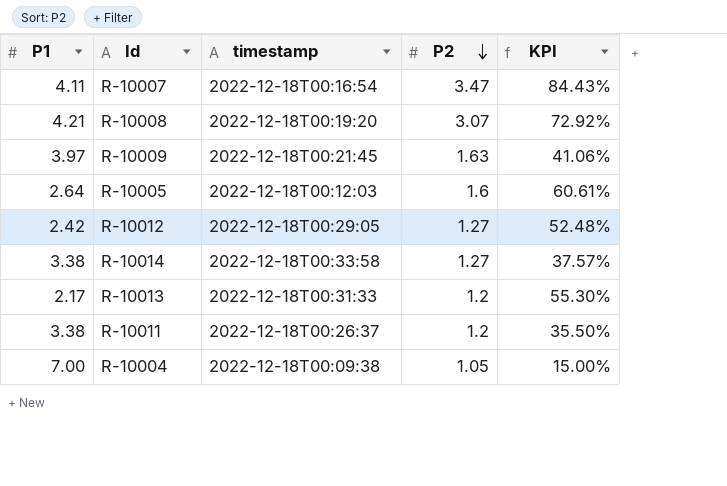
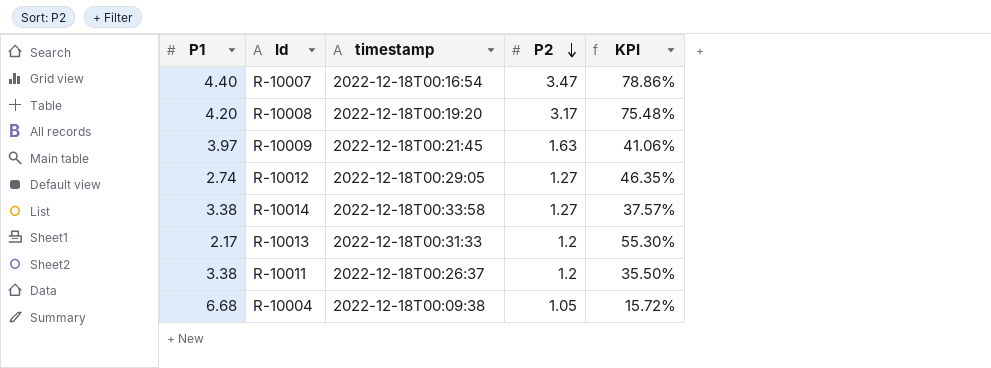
row R-10005: 2.64 | 2022-12-18T00:12:03 | 1.6 | 60.61% -> none
R-10007 | P1: 4.11 -> 4.40
R-10007 | KPI: 84.43% -> 78.86%
R-10008 | P1: 4.21 -> 4.20
R-10008 | P2: 3.07 -> 3.17
R-10008 | KPI: 72.92% -> 75.48%
R-10012 | P1: 2.42 -> 2.74
R-10012 | KPI: 52.48% -> 46.35%
R-10004 | P1: 7.00 -> 6.68
R-10004 | KPI: 15.00% -> 15.72%

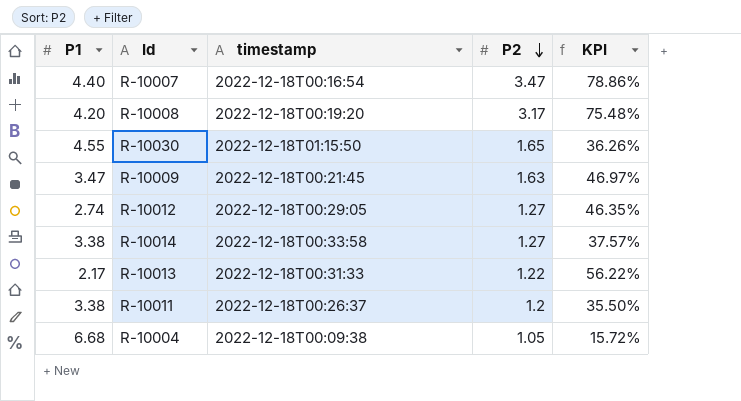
row R-10030: none -> 4.55 | 2022-12-18T01:15:50 | 1.65 | 36.26%
R-10009 | P1: 3.97 -> 3.47
R-10009 | KPI: 41.06% -> 46.97%
R-10013 | P2: 1.2 -> 1.22
R-10013 | KPI: 55.30% -> 56.22%

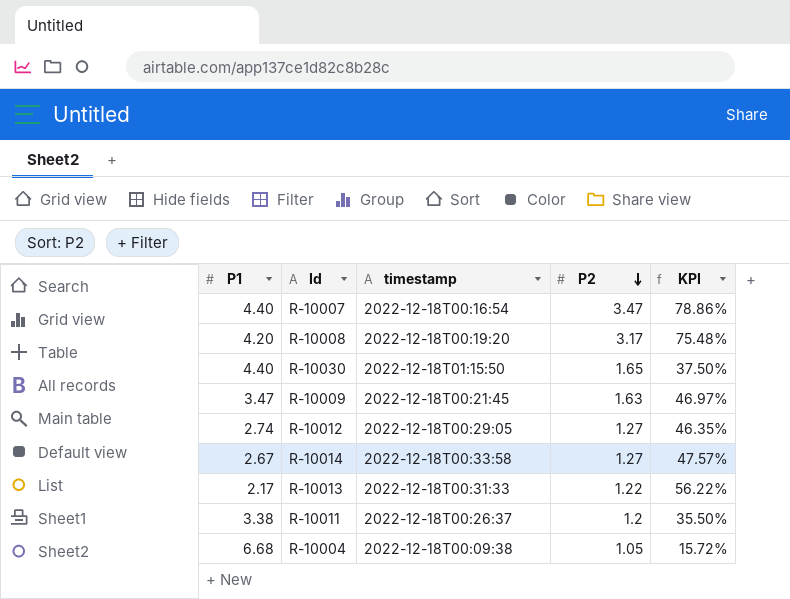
R-10030 | P1: 4.55 -> 4.40
R-10030 | KPI: 36.26% -> 37.50%
R-10014 | P1: 3.38 -> 2.67
R-10014 | KPI: 37.57% -> 47.57%

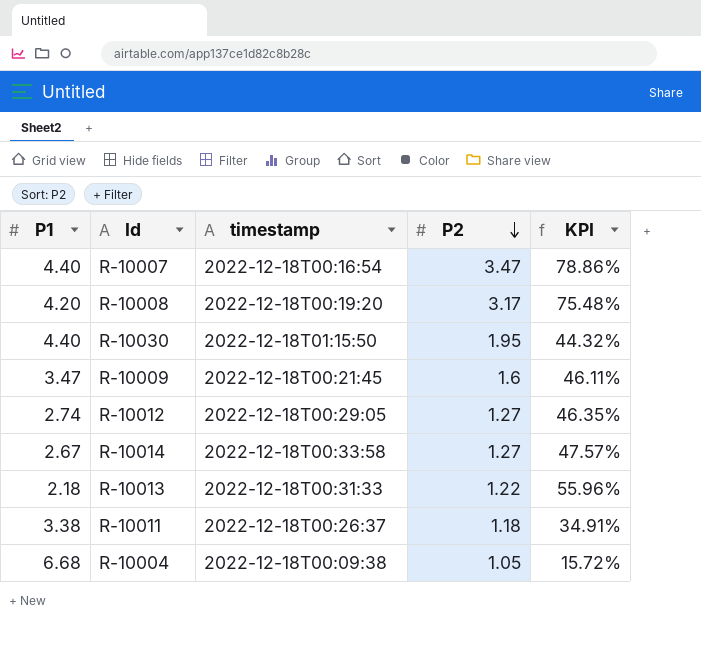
R-10030 | P2: 1.65 -> 1.95
R-10030 | KPI: 37.50% -> 44.32%
R-10009 | P2: 1.63 -> 1.6
R-10009 | KPI: 46.97% -> 46.11%
R-10013 | P1: 2.17 -> 2.18
R-10013 | KPI: 56.22% -> 55.96%
R-10011 | P2: 1.2 -> 1.18
R-10011 | KPI: 35.50% -> 34.91%

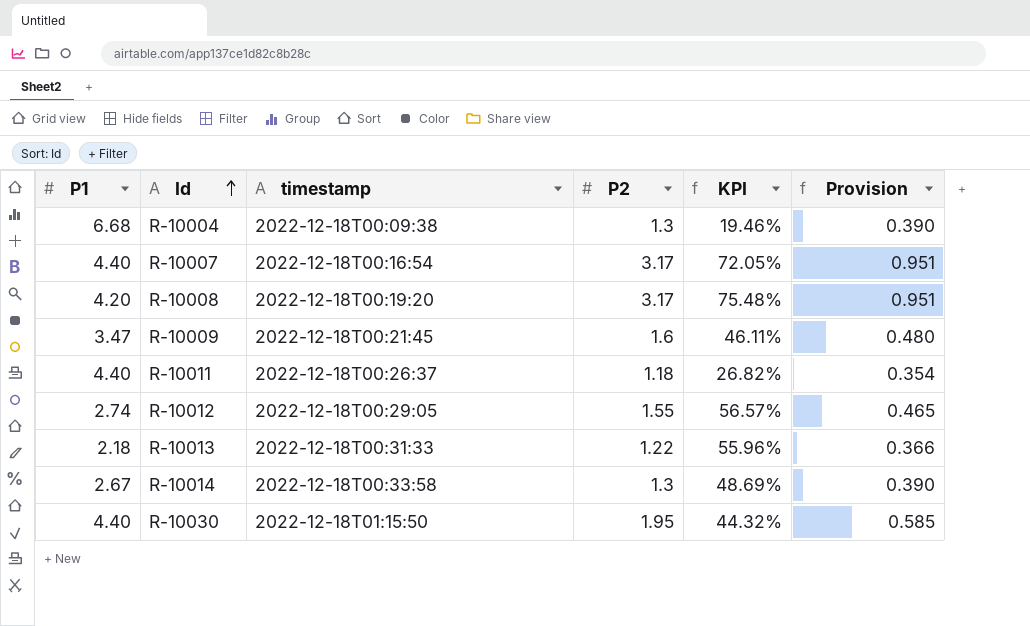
row order: P2 descending -> Id ascending
column Provision | formula: none -> [P2] * 0.3
R-10004 | P2: 1.05 -> 1.3
R-10004 | KPI: 15.72% -> 19.46%
R-10007 | P2: 3.47 -> 3.17
R-10007 | KPI: 78.86% -> 72.05%
R-10011 | P1: 3.38 -> 4.40
R-10011 | KPI: 34.91% -> 26.82%
R-10012 | P2: 1.27 -> 1.55
R-10012 | KPI: 46.35% -> 56.57%
R-10014 | P2: 1.27 -> 1.3
R-10014 | KPI: 47.57% -> 48.69%

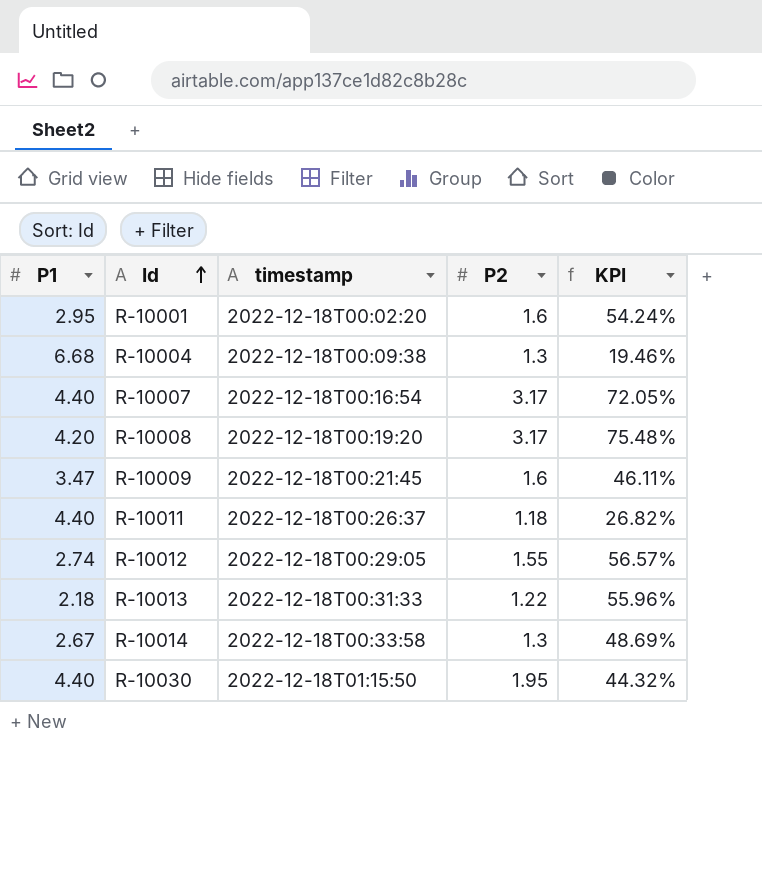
column Provision | formula: [P2] * 0.3 -> none
row R-10001: none -> 2.95 | 2022-12-18T00:02:20 | 1.6 | 54.24%

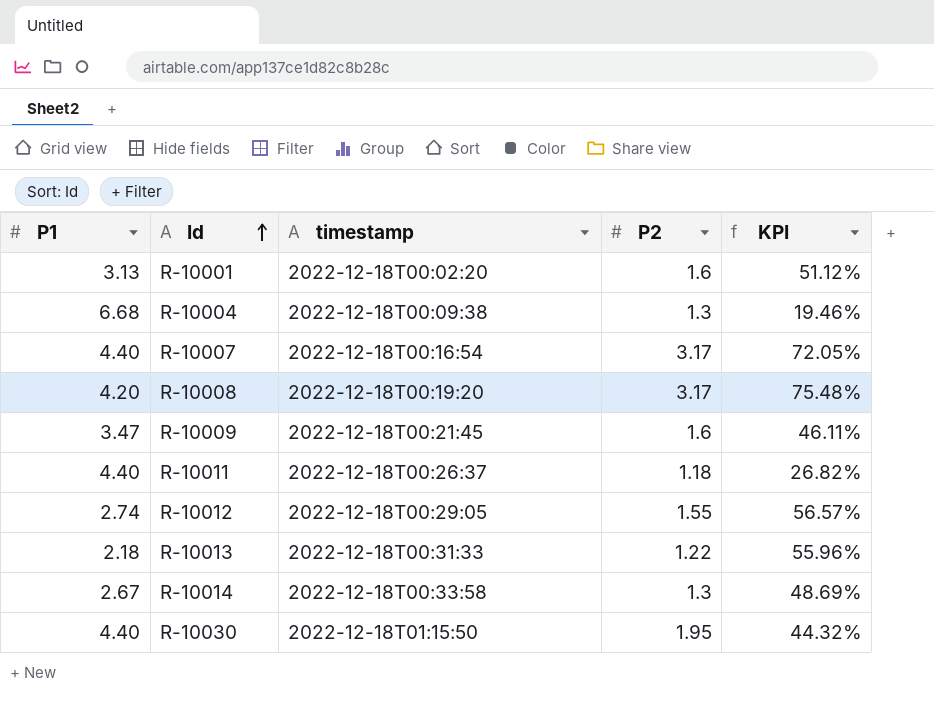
R-10001 | P1: 2.95 -> 3.13
R-10001 | KPI: 54.24% -> 51.12%

